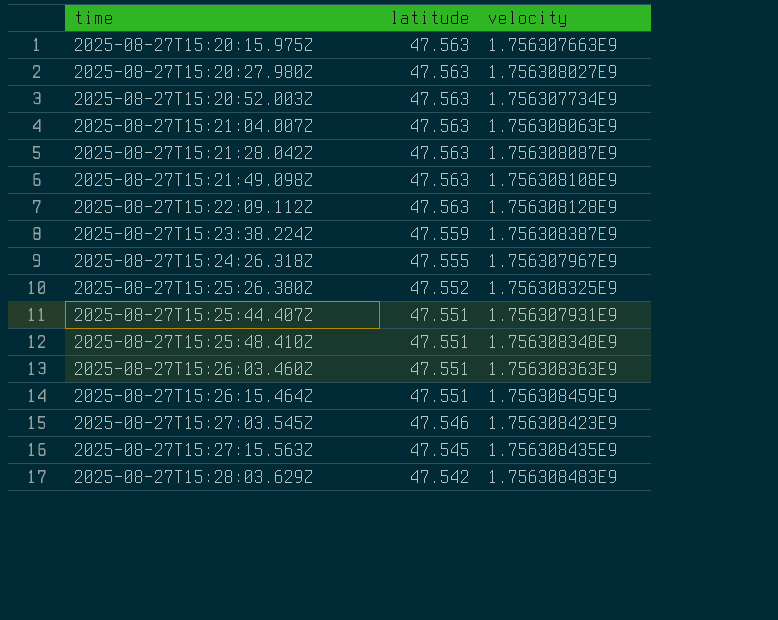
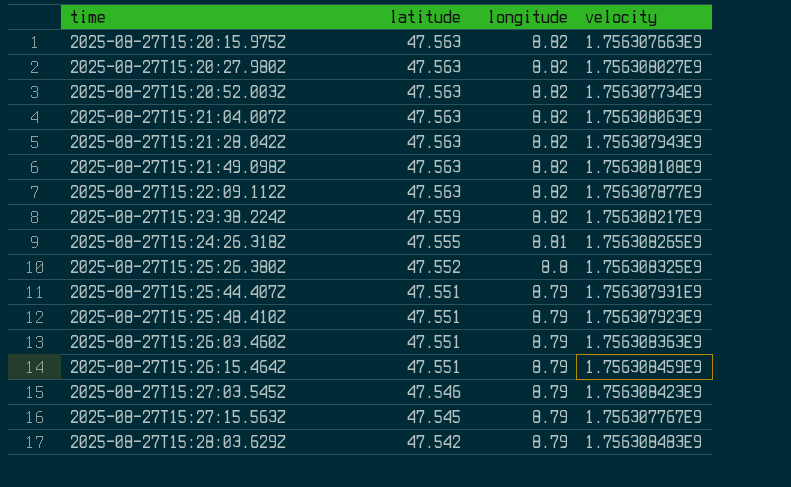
column longitude | position: none -> 3
2025-08-27T15:21:28.042Z | velocity: 1.756308087E9 -> 1.756307943E9
2025-08-27T15:22:09.112Z | velocity: 1.756308128E9 -> 1.756307877E9
2025-08-27T15:23:38.224Z | velocity: 1.756308387E9 -> 1.756308217E9
2025-08-27T15:24:26.318Z | velocity: 1.756307967E9 -> 1.756308265E9
2025-08-27T15:25:48.410Z | velocity: 1.756308348E9 -> 1.756307923E9
2025-08-27T15:27:15.563Z | velocity: 1.756308435E9 -> 1.756307767E9

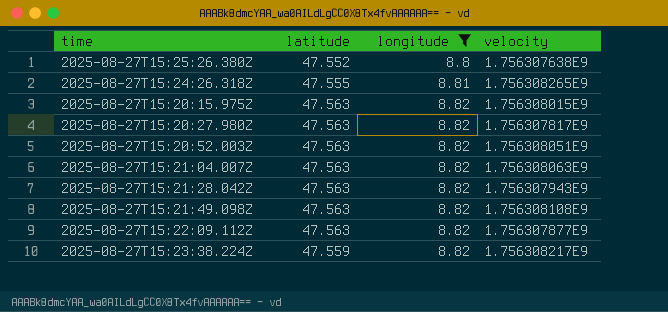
filter: none -> longitude != 8.79
row order: time ascending -> longitude ascending
2025-08-27T15:25:26.380Z | velocity: 1.756308325E9 -> 1.756307638E9
2025-08-27T15:20:15.975Z | velocity: 1.756307663E9 -> 1.756308015E9
2025-08-27T15:20:27.980Z | velocity: 1.756308027E9 -> 1.756307817E9
2025-08-27T15:20:52.003Z | velocity: 1.756307734E9 -> 1.756308051E9

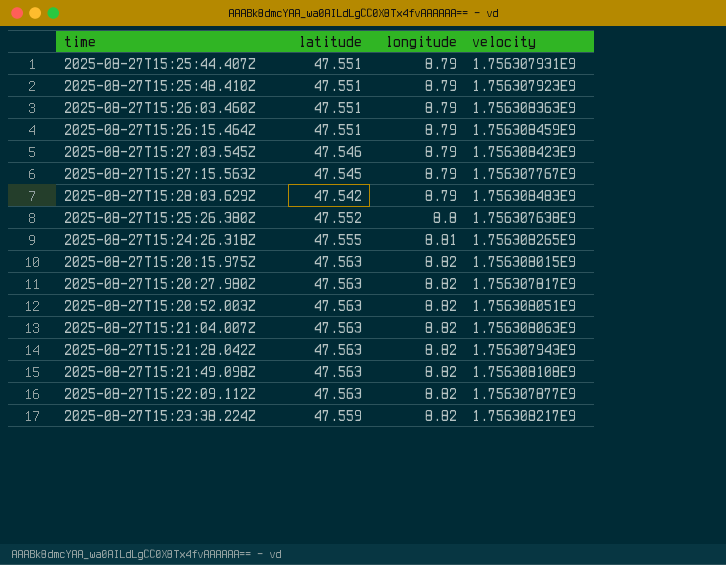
filter: longitude != 8.79 -> none

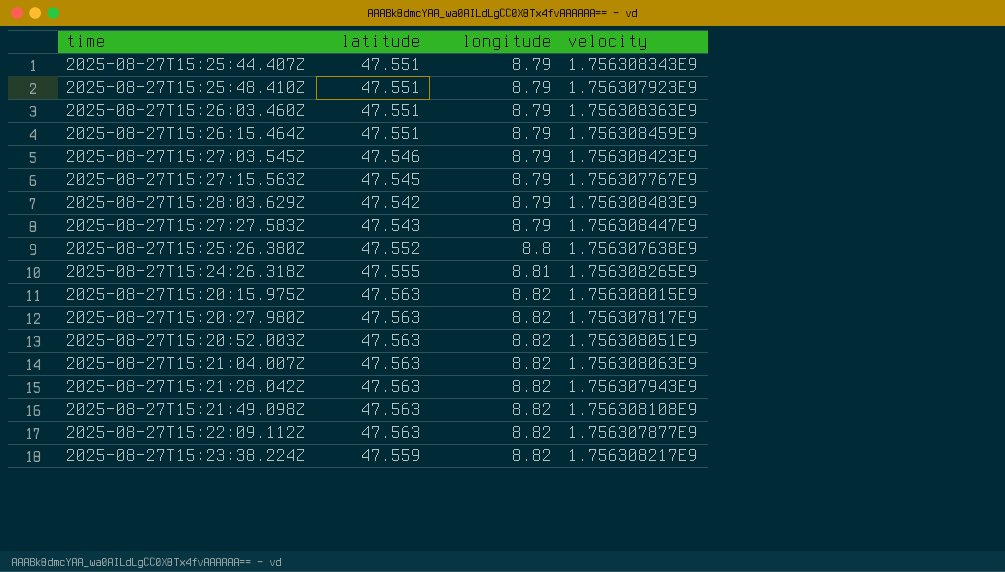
2025-08-27T15:25:44.407Z | velocity: 1.756307931E9 -> 1.756308343E9
row 2025-08-27T15:27:27.583Z: none -> 47.543 | 8.79 | 1.756308447E9

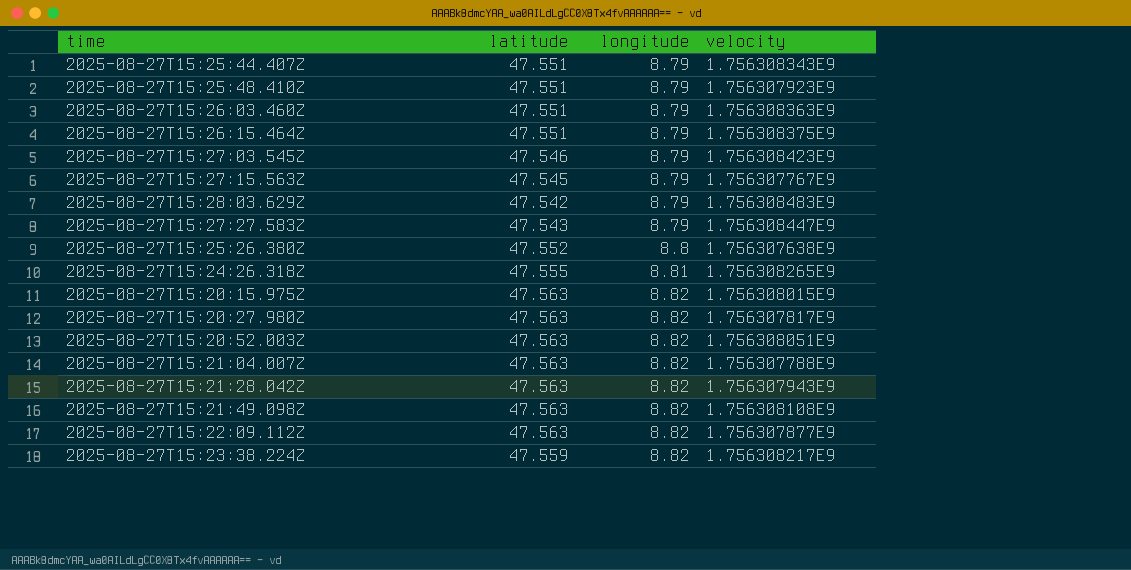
2025-08-27T15:26:15.464Z | velocity: 1.756308459E9 -> 1.756308375E9
2025-08-27T15:21:04.007Z | velocity: 1.756308063E9 -> 1.756307788E9

